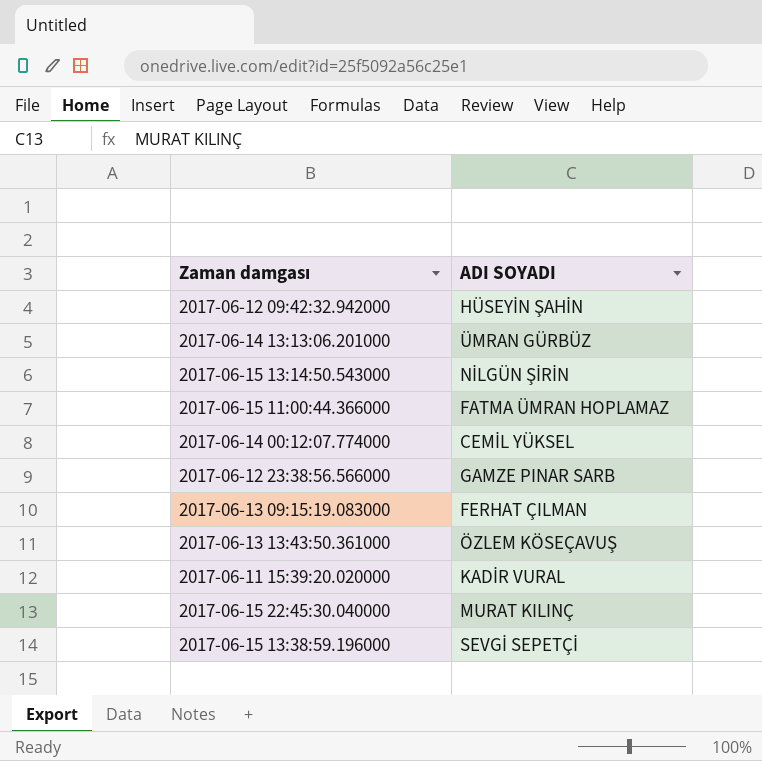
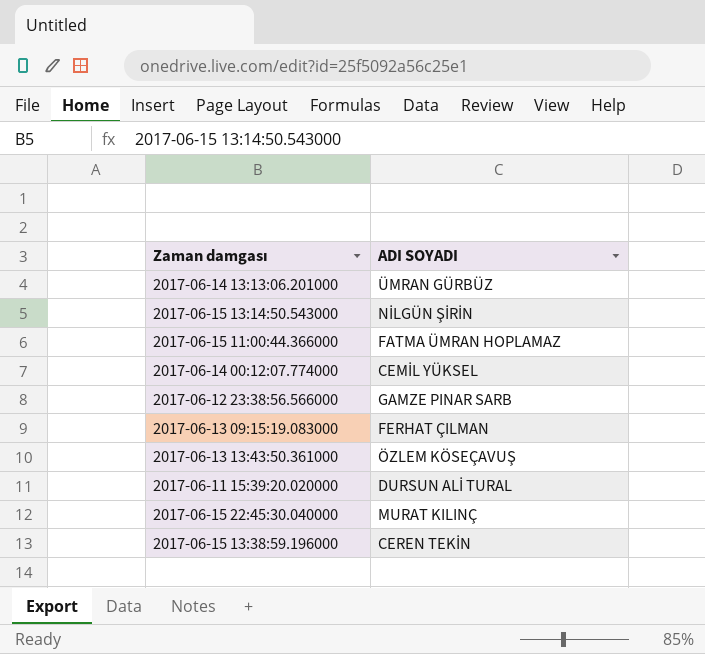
row 2017-06-12 09:42:32.942000: HÜSEYİN ŞAHİN -> none
2017-06-11 15:39:20.020000 | ADI SOYADI: KADİR VURAL -> DURSUN ALİ TURAL
2017-06-15 13:38:59.196000 | ADI SOYADI: SEVGİ SEPETÇİ -> CEREN TEKİN

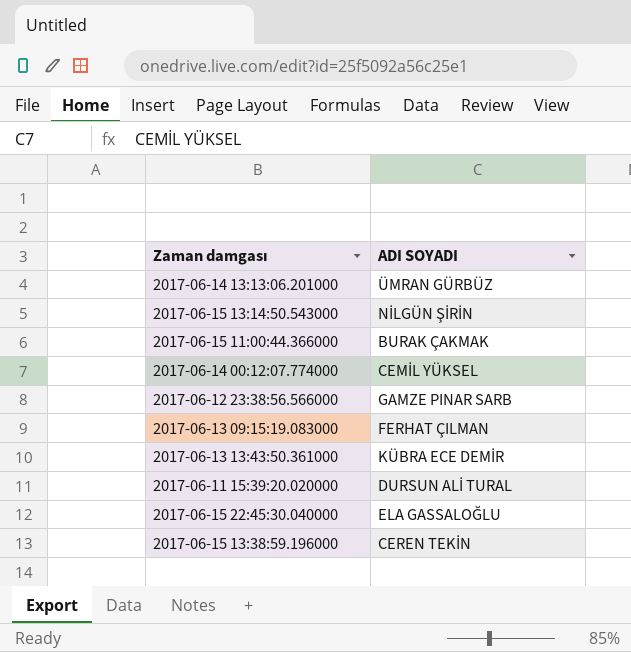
2017-06-15 11:00:44.366000 | ADI SOYADI: FATMA ÜMRAN HOPLAMAZ -> BURAK ÇAKMAK
2017-06-13 13:43:50.361000 | ADI SOYADI: ÖZLEM KÖSEÇAVUŞ -> KÜBRA ECE DEMİR
2017-06-15 22:45:30.040000 | ADI SOYADI: MURAT KILINÇ -> ELA GASSALOĞLU

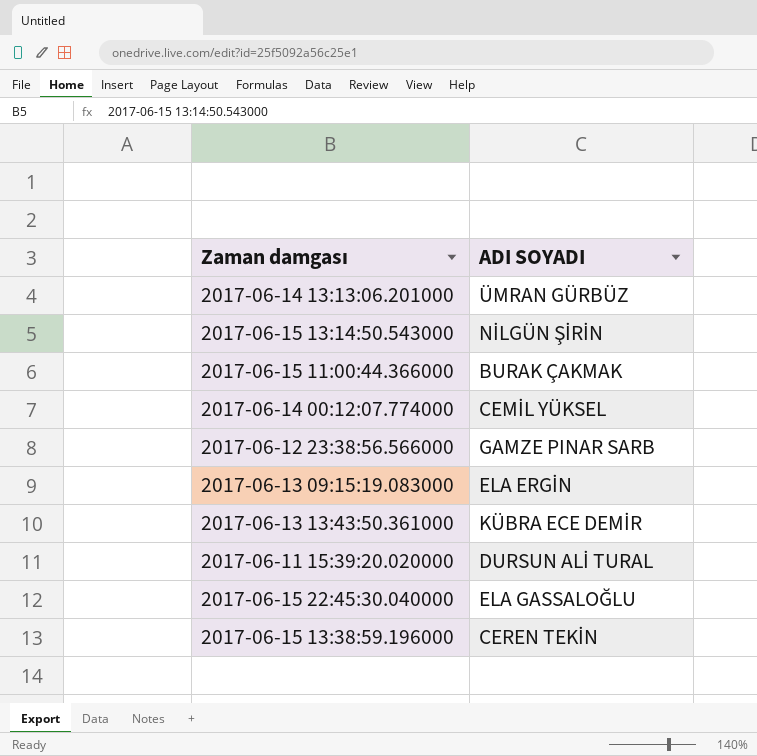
2017-06-13 09:15:19.083000 | ADI SOYADI: FERHAT ÇILMAN -> ELA ERGİN

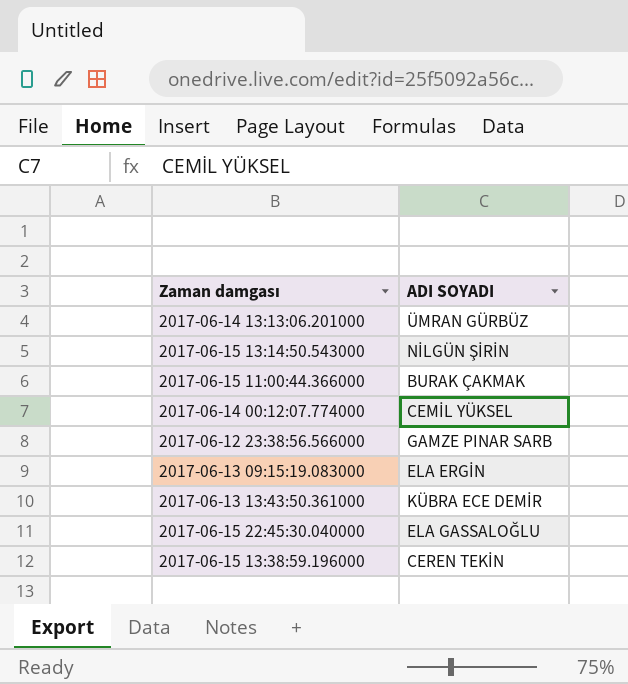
row 2017-06-11 15:39:20.020000: DURSUN ALİ TURAL -> none

